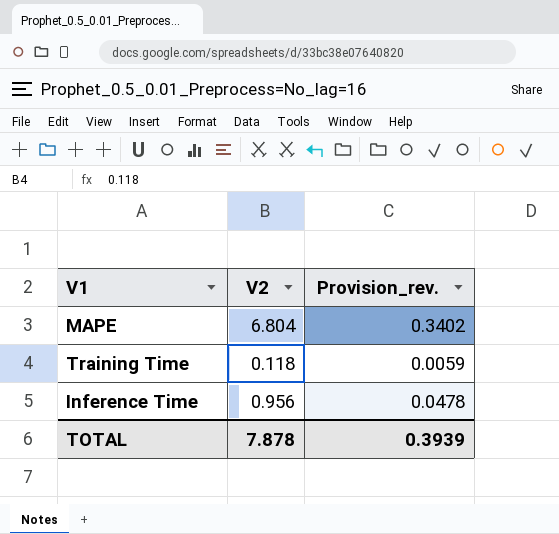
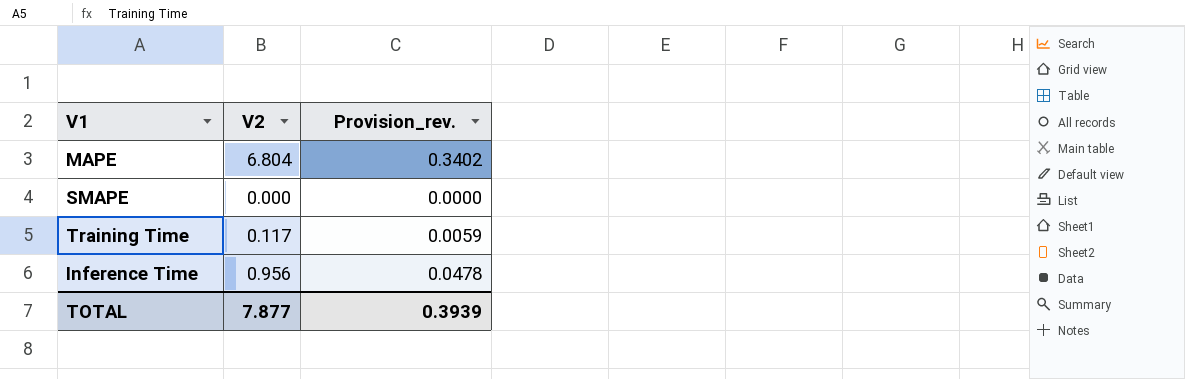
row SMAPE: none -> 0.000 | 0.0000
Training Time | V2: 0.118 -> 0.117
TOTAL | V2: 7.878 -> 7.877

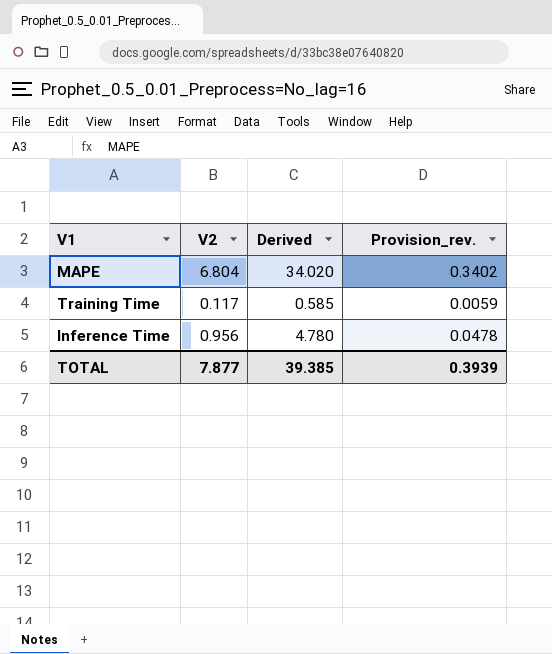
column Derived | formula: none -> [V2] * 5
row SMAPE: 0.000 | 0.0000 -> none

